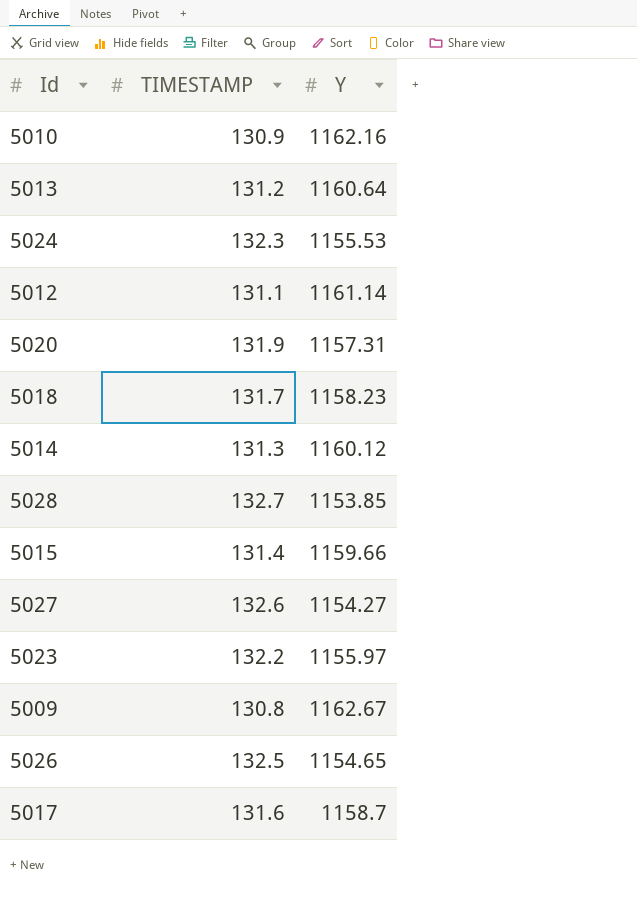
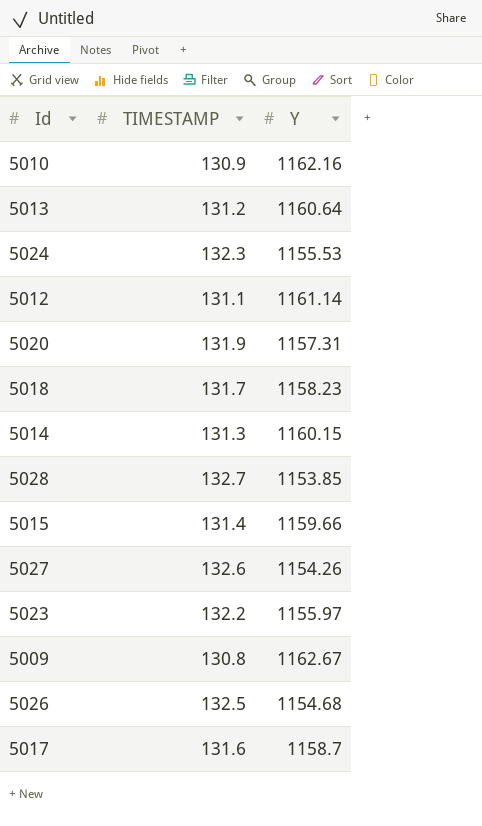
5014 | Y: 1160.12 -> 1160.15
5027 | Y: 1154.27 -> 1154.26
5026 | Y: 1154.65 -> 1154.68

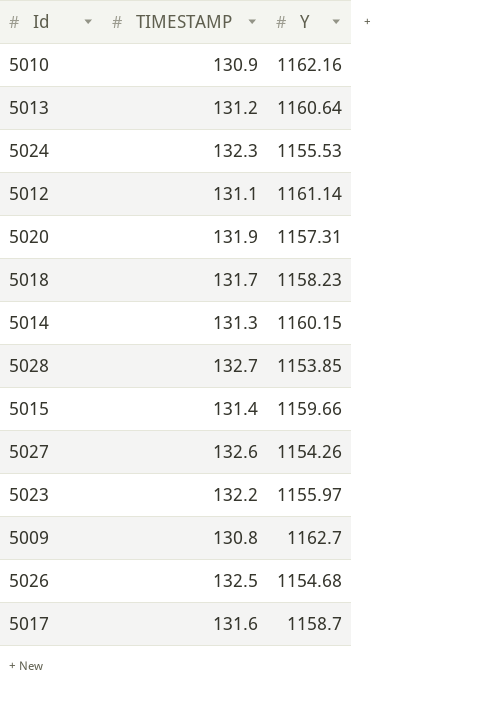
5009 | Y: 1162.67 -> 1162.7

